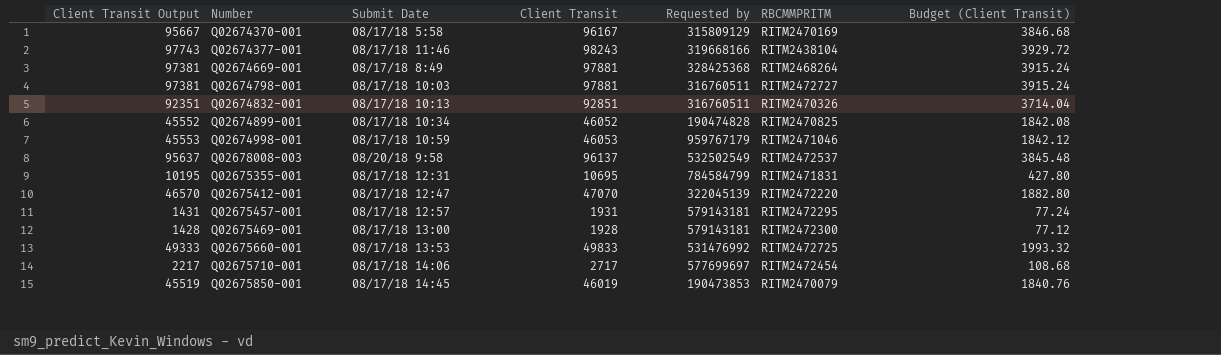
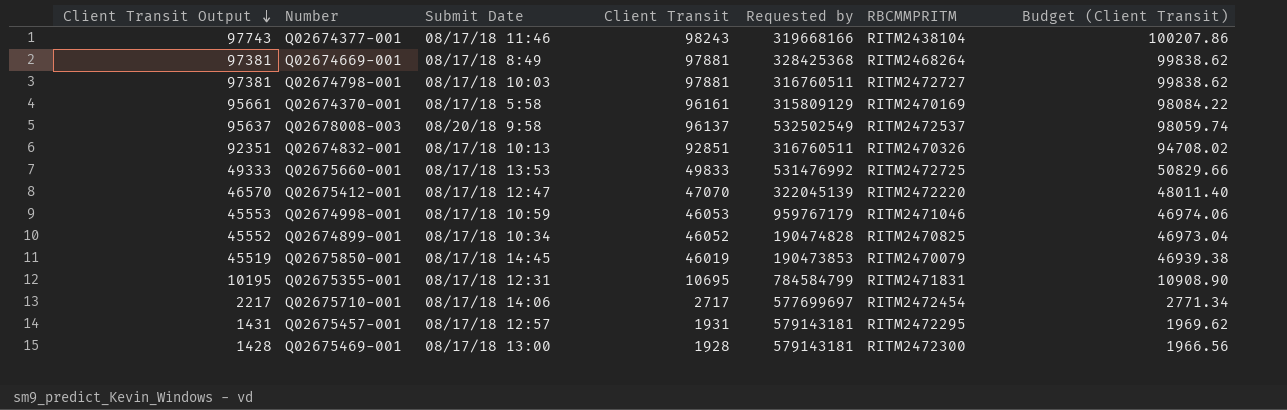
row order: none -> Client Transit Output descending
column Budget (Client Transit) | formula: [Client Transit] * 0.04 -> [Client Transit] * 1.02
Q02674370-001 | Client Transit Output: 95667 -> 95661
Q02674370-001 | Client Transit: 96167 -> 96161

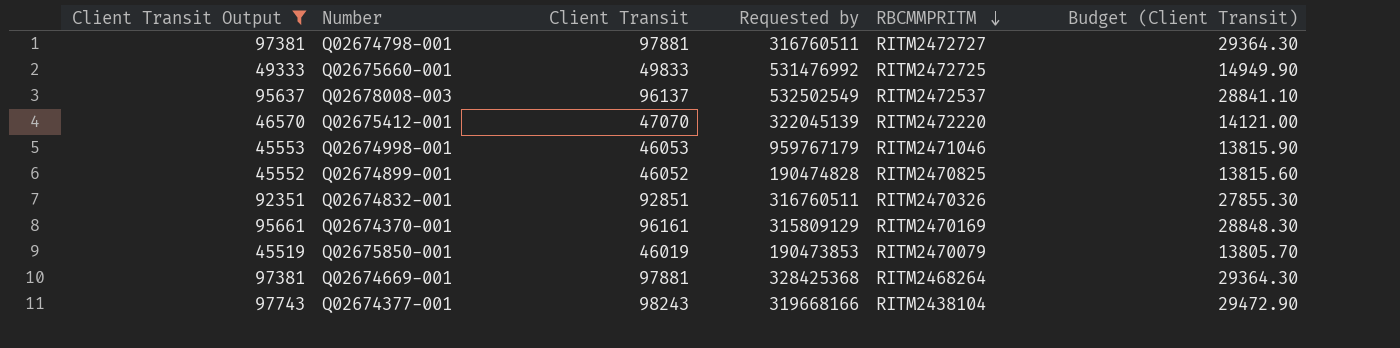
filter: none -> Client Transit Output >= 45519
row order: Client Transit Output descending -> RBCMMPRITM descending
column Submit Date | position: 3 -> none
column Budget (Client Transit) | formula: [Client Transit] * 1.02 -> [Client Transit] * 0.3

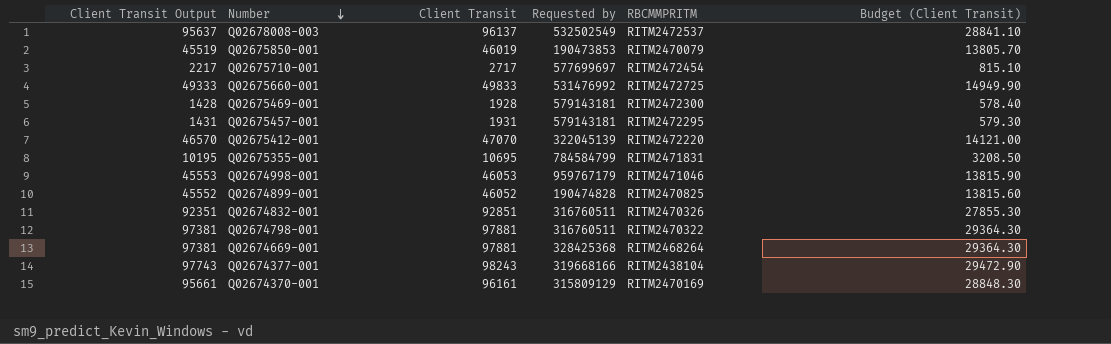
filter: Client Transit Output >= 45519 -> none
row order: RBCMMPRITM descending -> Number descending
Q02674798-001 | RBCMMPRITM: RITM2472727 -> RITM2470322

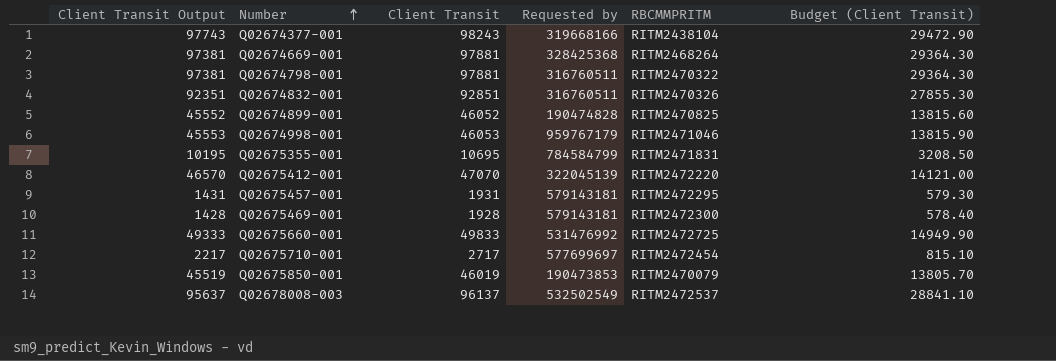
row order: Number descending -> Number ascending
row Q02674370-001: 95661 | 96161 | 315809129 | RITM2470169 | 28848.30 -> none

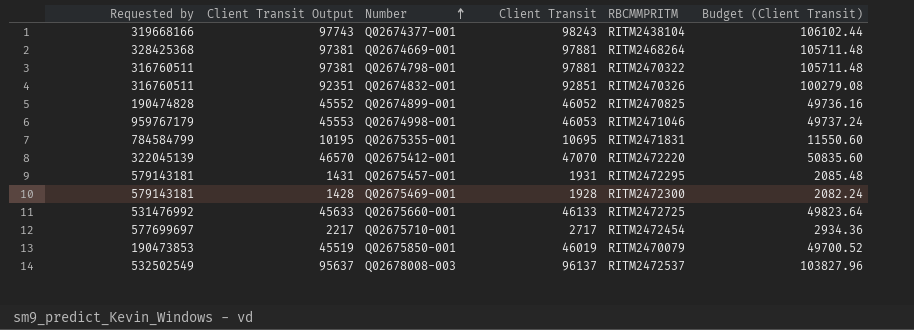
column Requested by | position: 4 -> 1
column Budget (Client Transit) | formula: [Client Transit] * 0.3 -> [Client Transit] * 1.08
Q02675660-001 | Client Transit Output: 49333 -> 45633
Q02675660-001 | Client Transit: 49833 -> 46133

